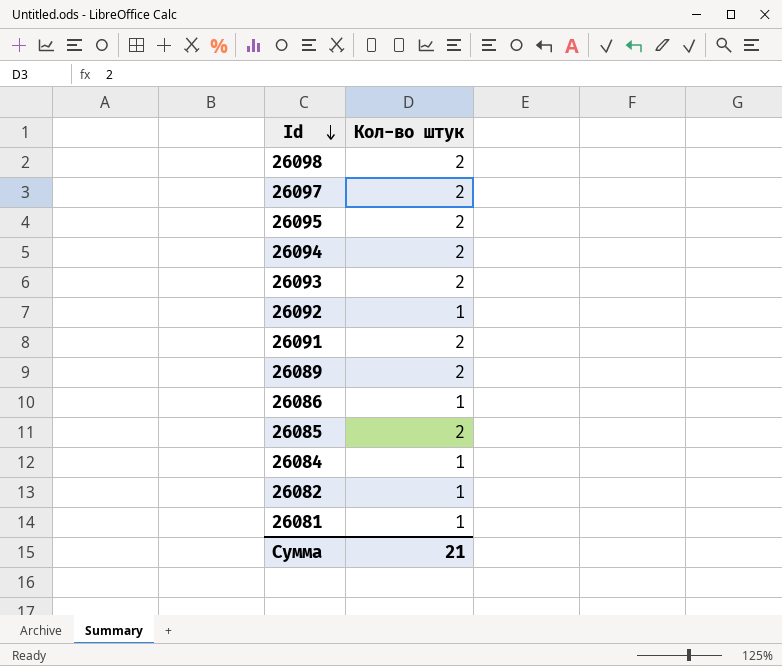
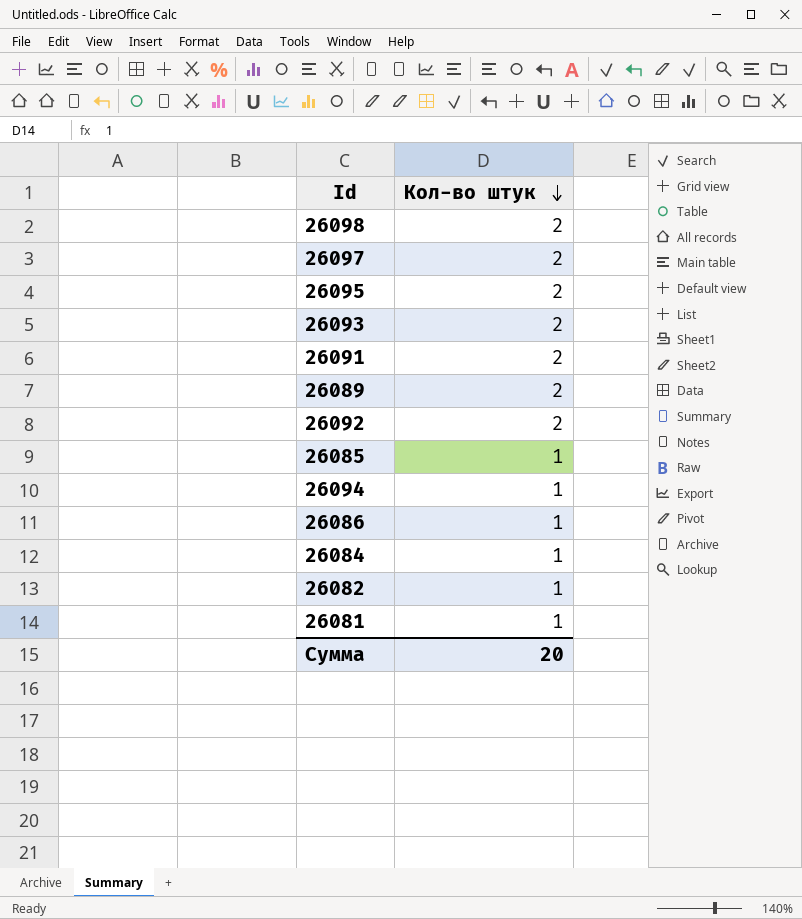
row order: Id descending -> Кол-во штук descending
26092 | Кол-во штук: 1 -> 2
26085 | Кол-во штук: 2 -> 1
26094 | Кол-во штук: 2 -> 1
Сумма | Кол-во штук: 21 -> 20

